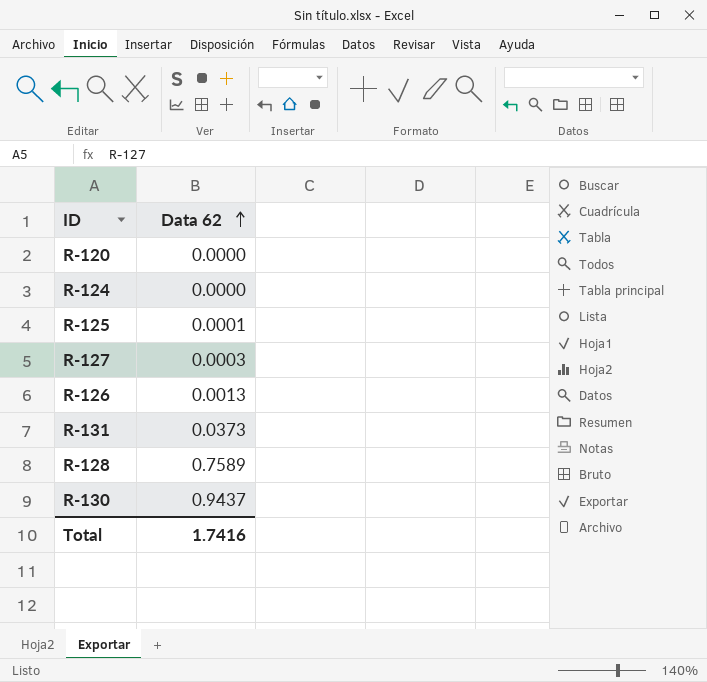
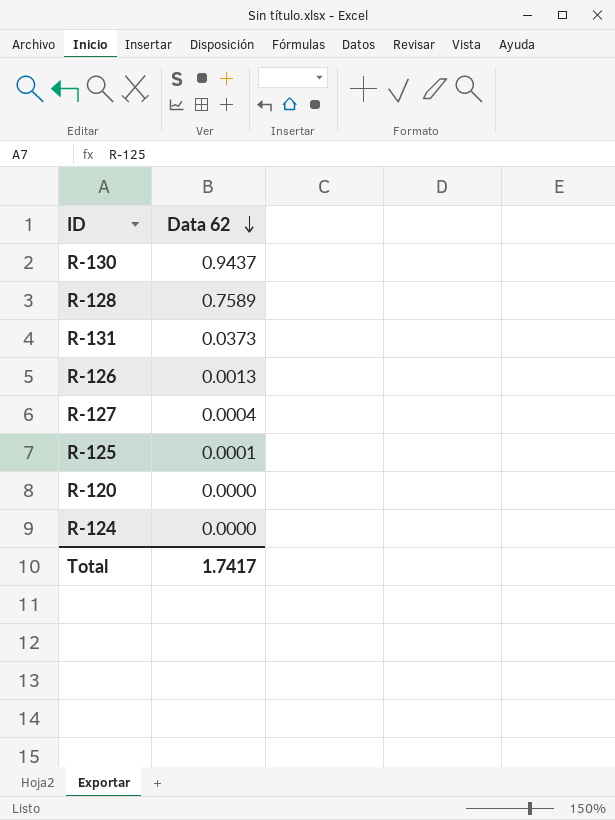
row order: Data 62 ascending -> Data 62 descending
R-127 | Data 62: 0.0003 -> 0.0004
Total | Data 62: 1.7416 -> 1.7417

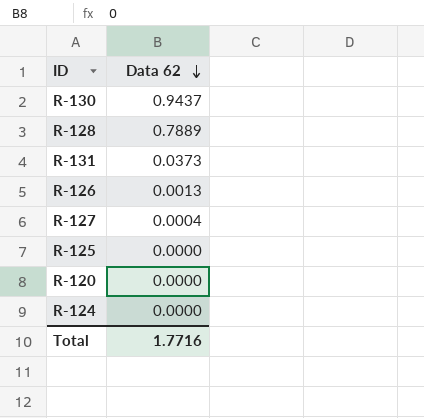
R-128 | Data 62: 0.7589 -> 0.7889
R-125 | Data 62: 0.0001 -> 0.0000
Total | Data 62: 1.7417 -> 1.7716

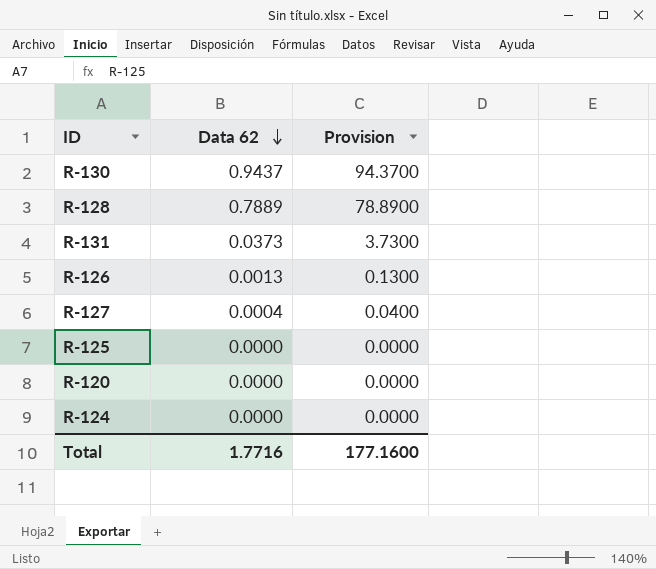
column Provision | formula: none -> [Data 62] * 100

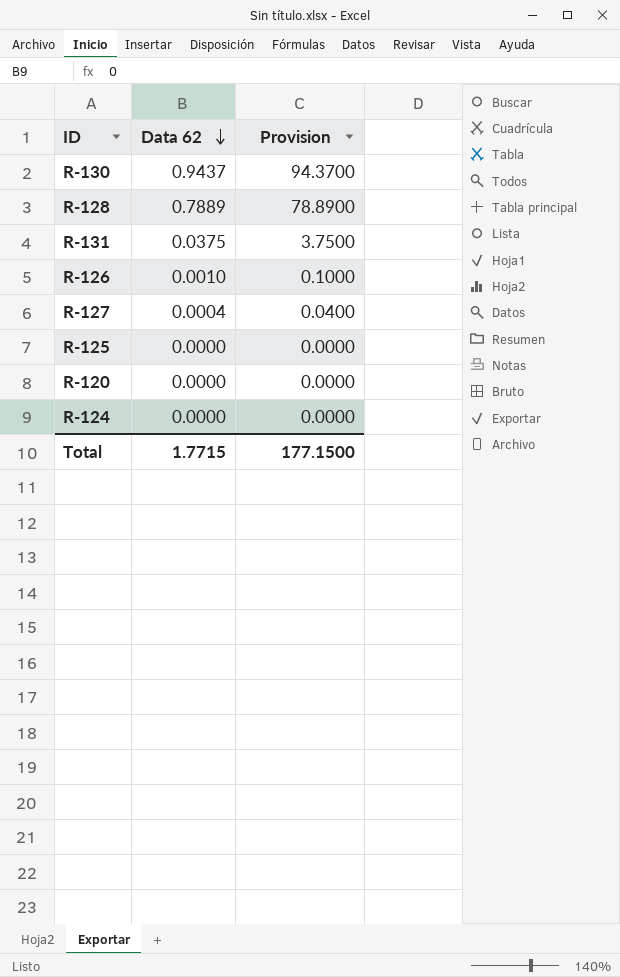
R-131 | Data 62: 0.0373 -> 0.0375
R-131 | Provision: 3.7300 -> 3.7500
R-126 | Data 62: 0.0013 -> 0.0010
R-126 | Provision: 0.1300 -> 0.1000
Total | Data 62: 1.7716 -> 1.7715
Total | Provision: 177.1600 -> 177.1500

